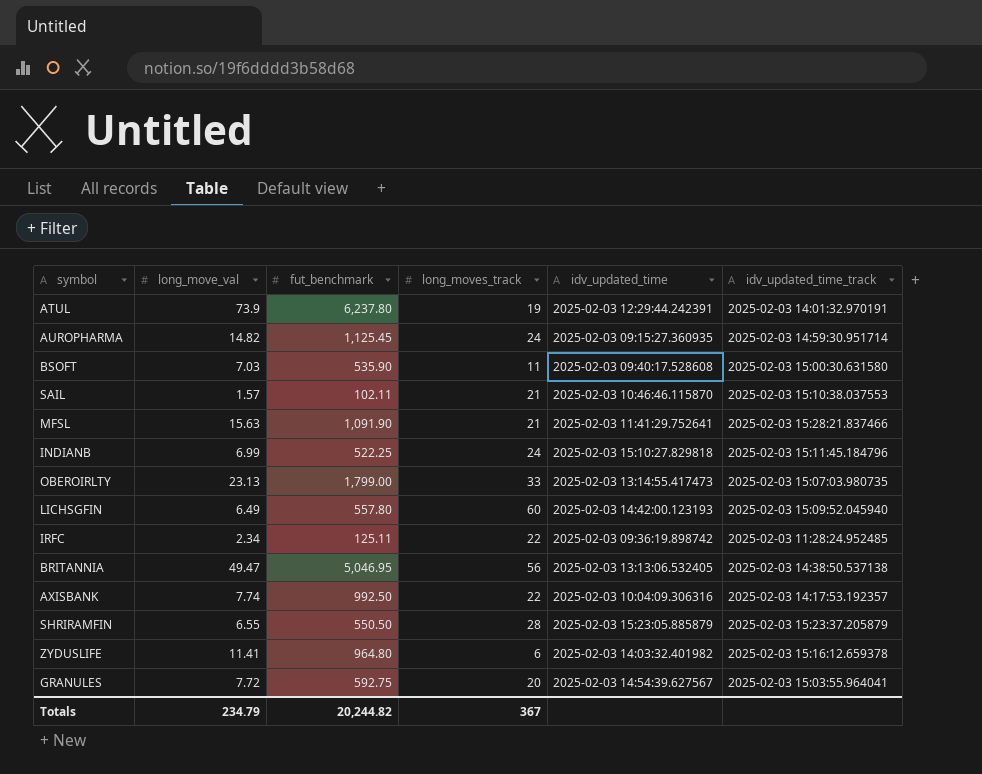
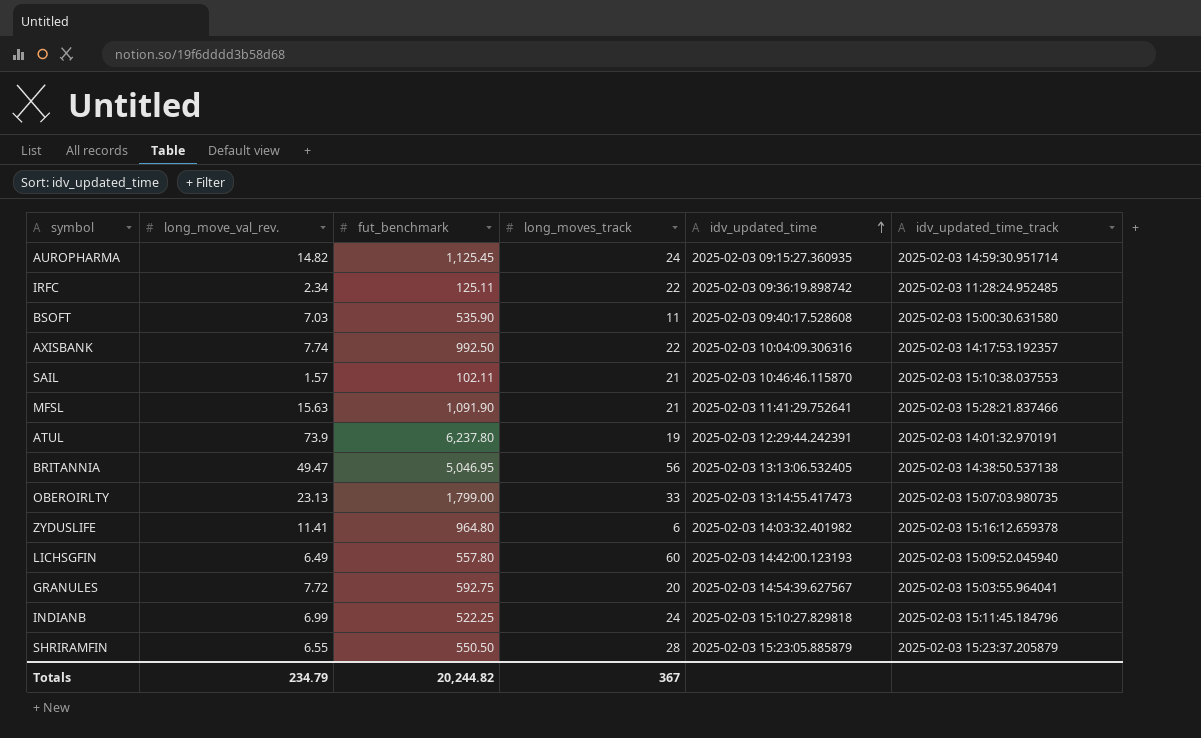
row order: none -> idv_updated_time ascending
column name: long_move_val -> long_move_val_rev.

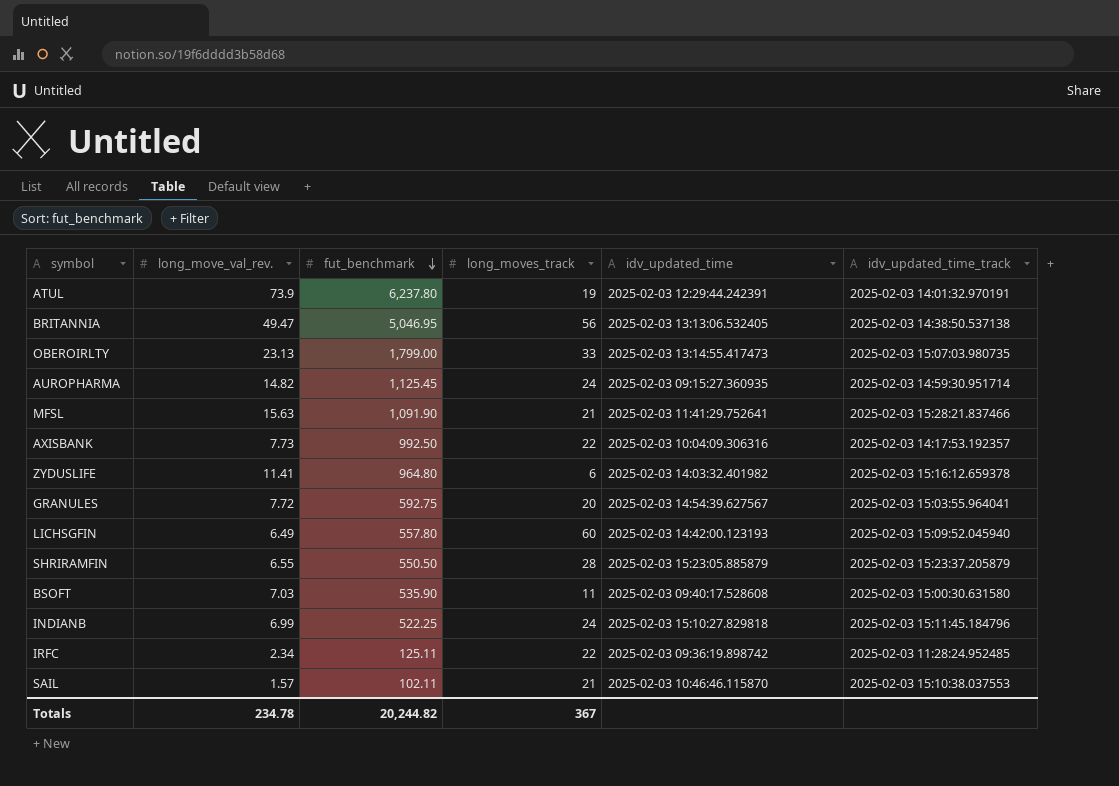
row order: idv_updated_time ascending -> fut_benchmark descending
AXISBANK | long_move_val_rev.: 7.74 -> 7.73
Totals | long_move_val_rev.: 234.79 -> 234.78

